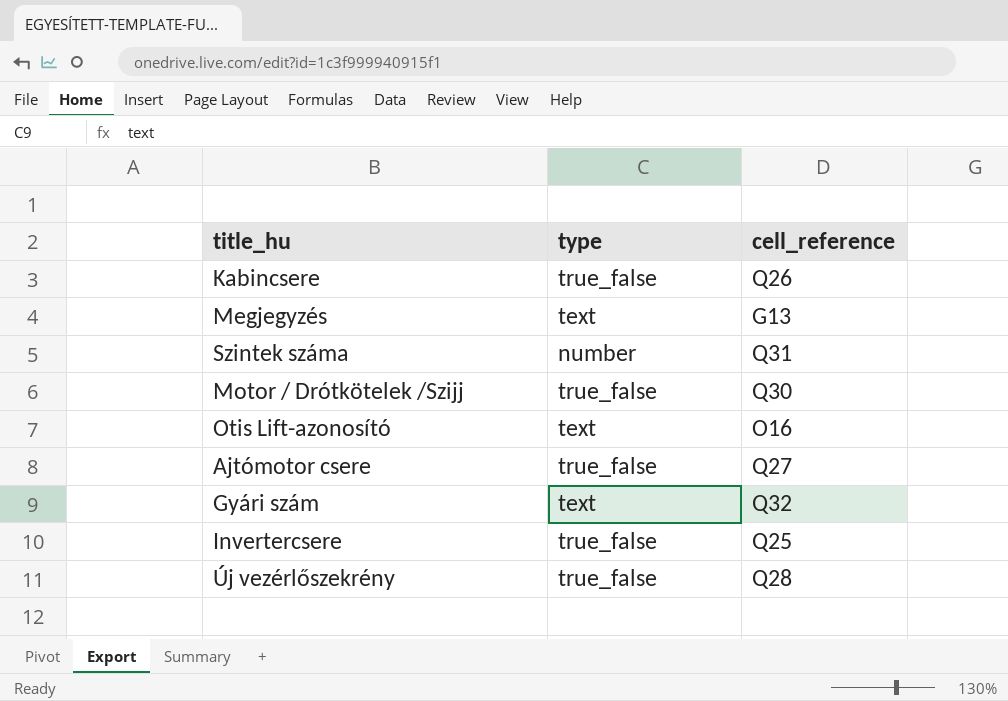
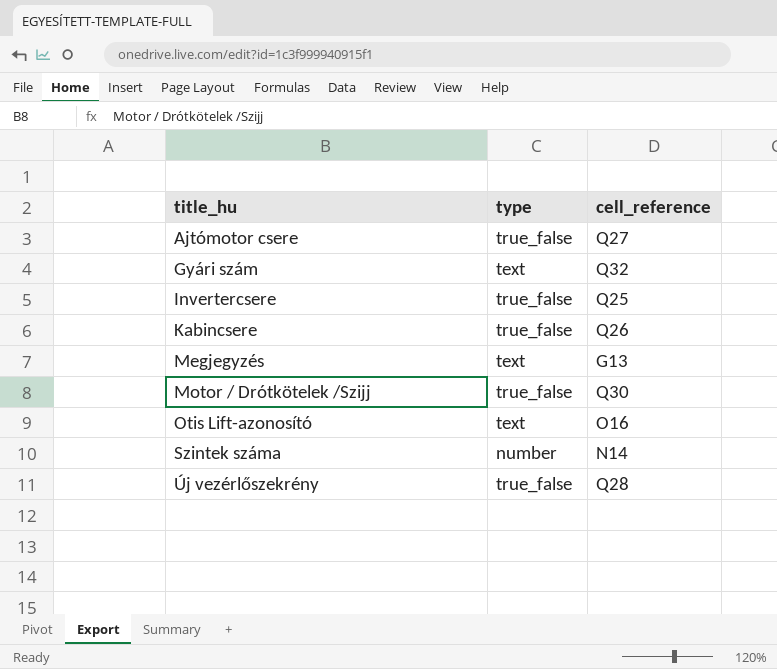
row order: none -> title_hu ascending
Szintek száma | cell_reference: Q31 -> N14

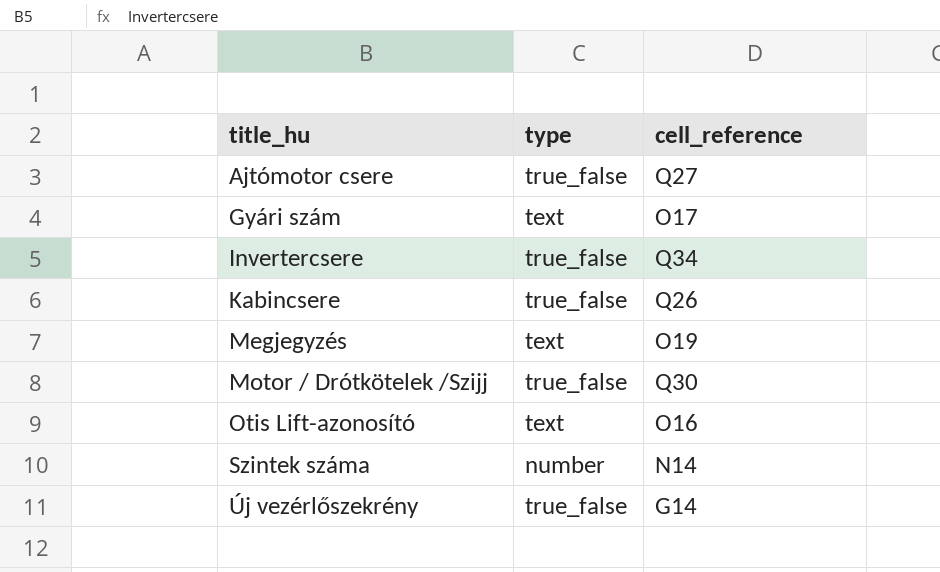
Gyári szám | cell_reference: Q32 -> O17
Invertercsere | cell_reference: Q25 -> Q34
Megjegyzés | cell_reference: G13 -> O19
Új vezérlőszekrény | cell_reference: Q28 -> G14

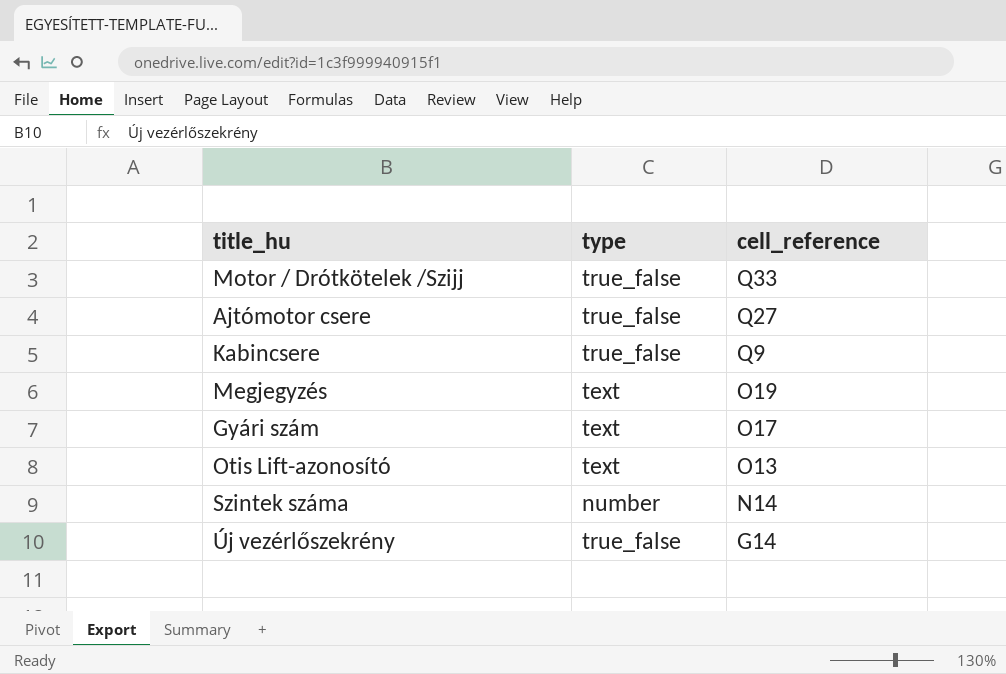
row order: title_hu ascending -> cell_reference descending
row Invertercsere: true_false | Q34 -> none
Motor / Drótkötelek /Szijj | cell_reference: Q30 -> Q33
Kabincsere | cell_reference: Q26 -> Q9
Otis Lift-azonosító | cell_reference: O16 -> O13

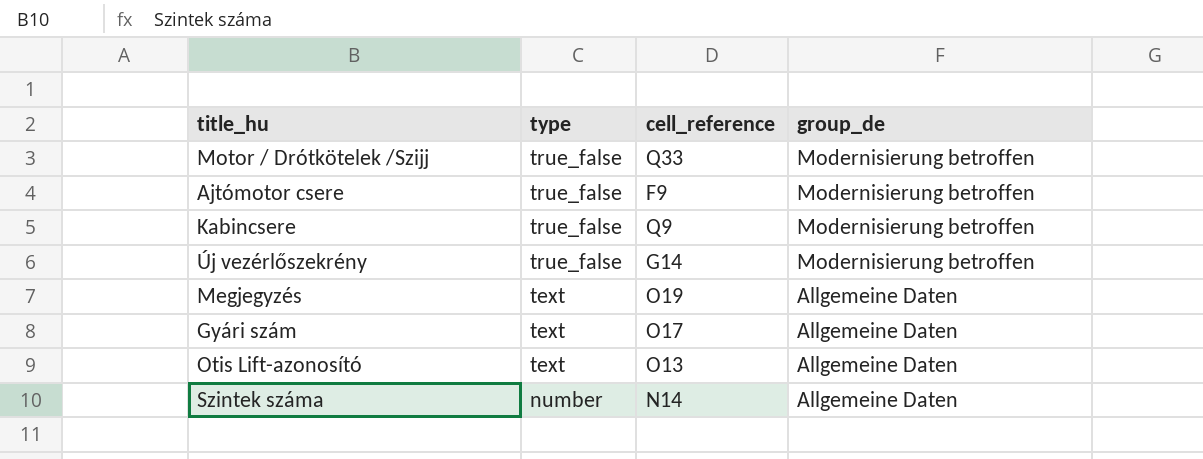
row order: cell_reference descending -> type descending
column group_de | position: none -> 4
Ajtómotor csere | cell_reference: Q27 -> F9

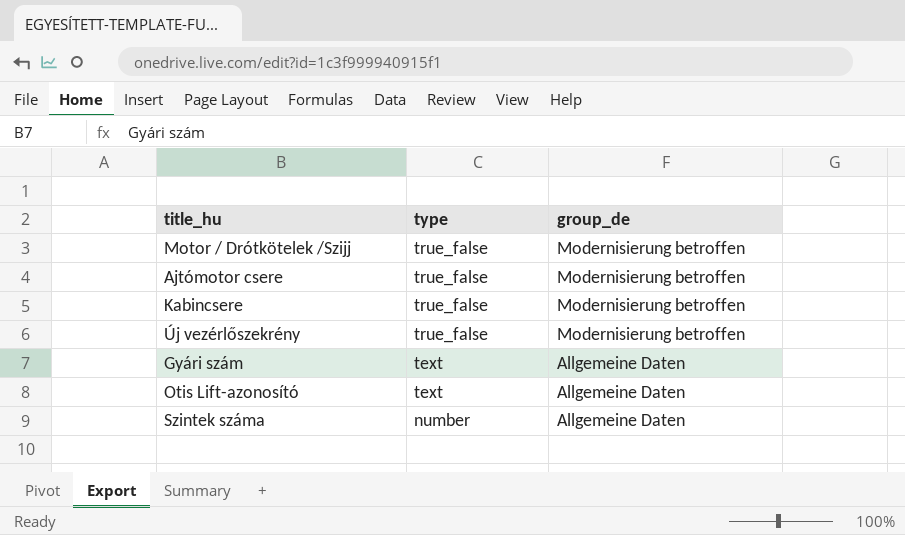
column cell_reference | position: 3 -> none
row Megjegyzés: text | O19 | Allgemeine Daten -> none

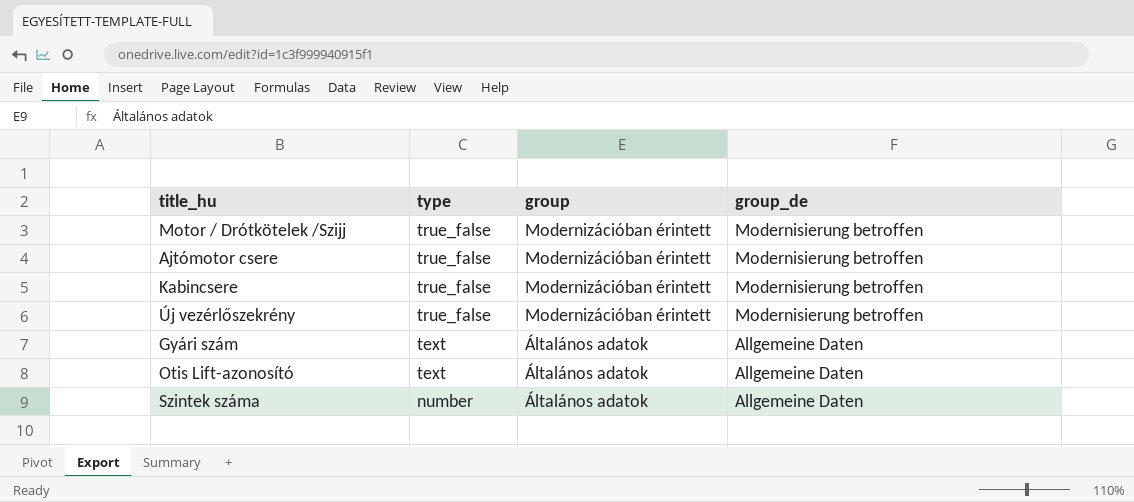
column group | position: none -> 3

